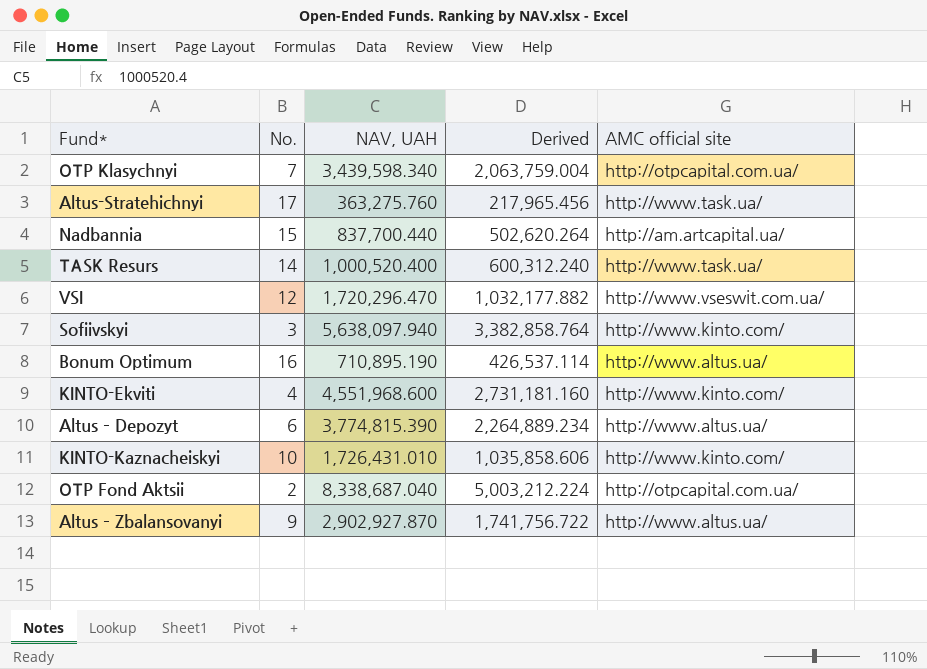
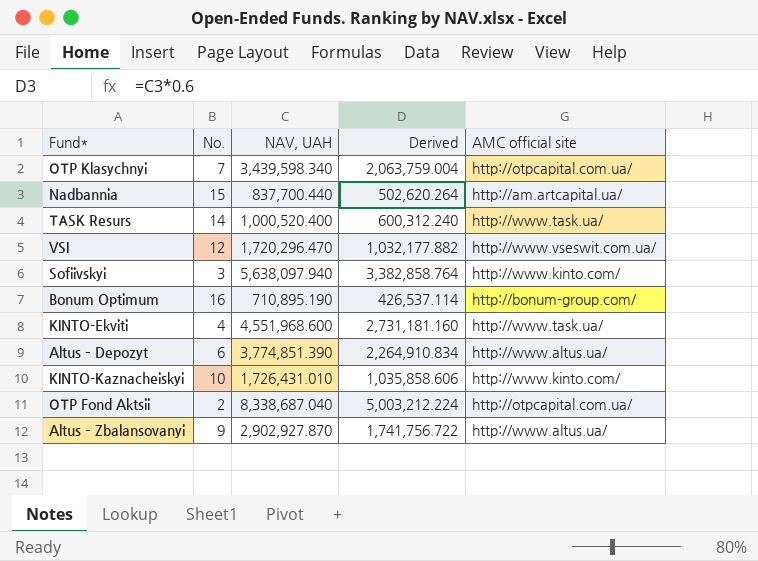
row Altus-Stratehichnyi: 17 | 363,275.760 | 217,965.456 | http://www.task.ua/ -> none
Bonum Optimum | AMC official site: http://www.altus.ua/ -> http://bonum-group.com/
KINTO-Ekviti | AMC official site: http://www.kinto.com/ -> http://www.task.ua/
Altus – Depozyt | NAV, UAH: 3,774,815.390 -> 3,774,851.390
Altus – Depozyt | Derived: 2,264,889.234 -> 2,264,910.834

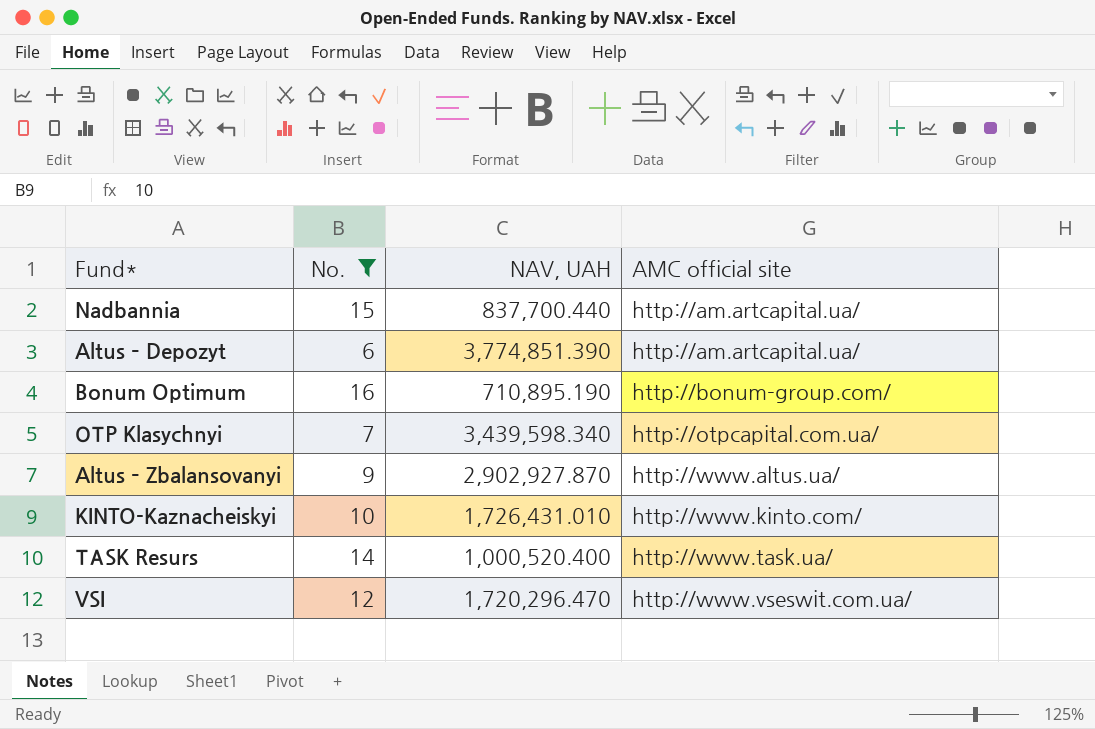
filter: none -> No. >= 6
row order: none -> AMC official site ascending
column Derived | formula: [NAV, UAH] * 0.6 -> none
Altus – Depozyt | AMC official site: http://www.altus.ua/ -> http://am.artcapital.ua/

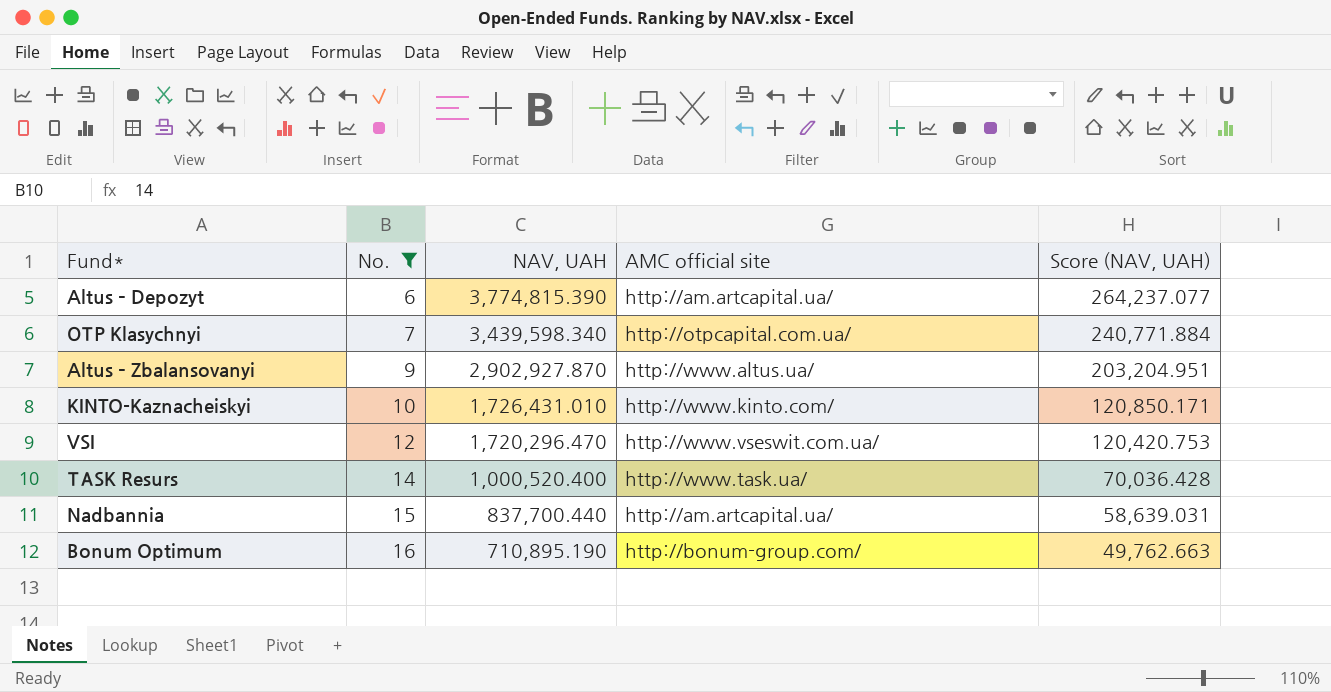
row order: AMC official site ascending -> No. ascending
column Score (NAV, UAH) | formula: none -> [NAV, UAH] * 0.07
Altus – Depozyt | NAV, UAH: 3,774,851.390 -> 3,774,815.390

